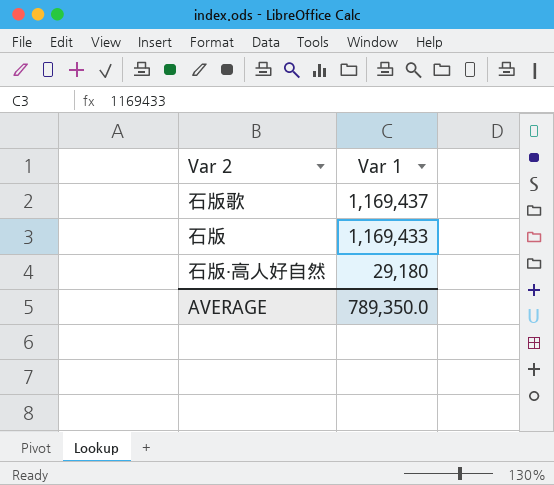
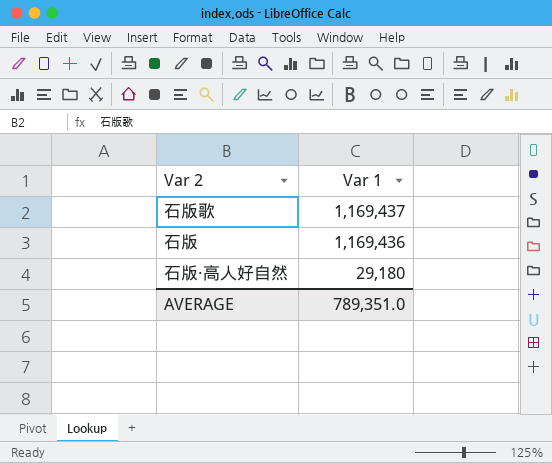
石版 | Var 1: 1,169,433 -> 1,169,436
AVERAGE | Var 1: 789,350.0 -> 789,351.0

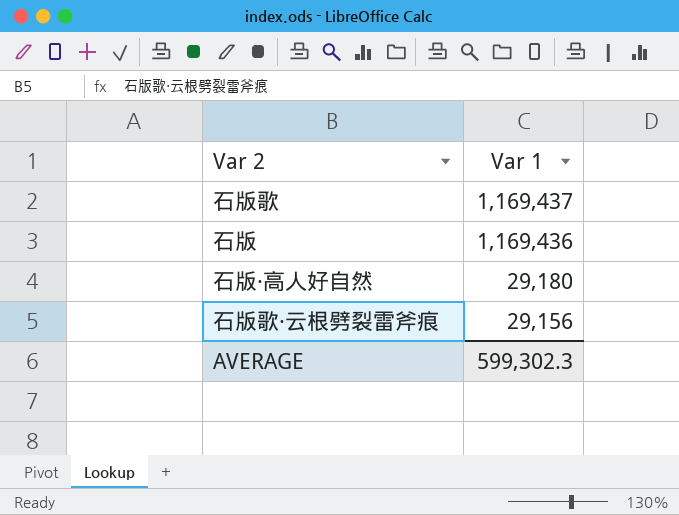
row 石版歌·云根劈裂雷斧痕: none -> 29,156
AVERAGE | Var 1: 789,351.0 -> 599,302.3

